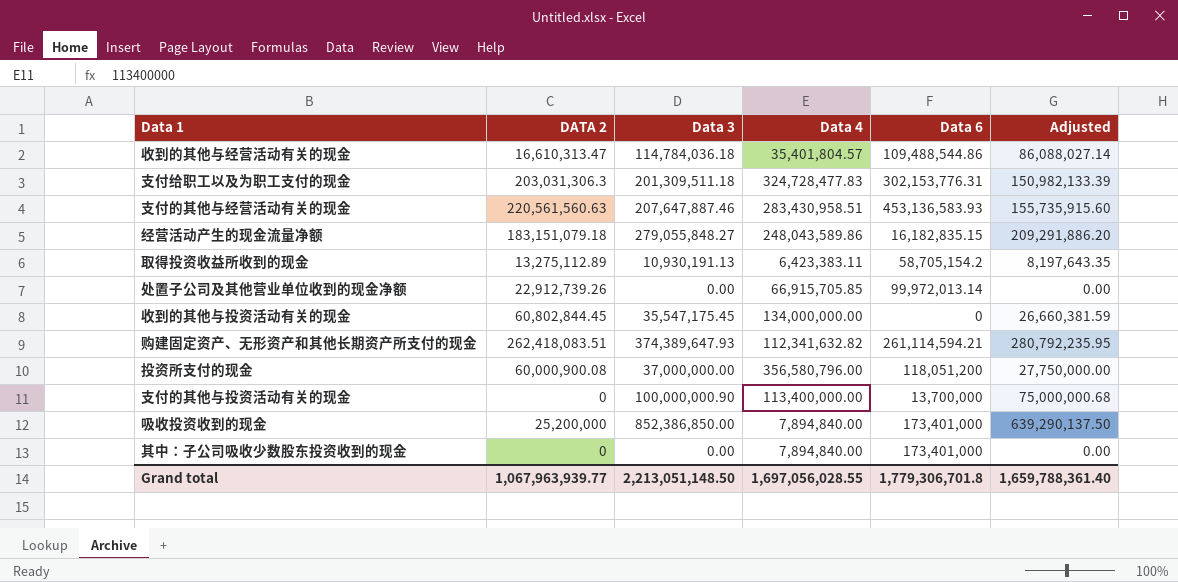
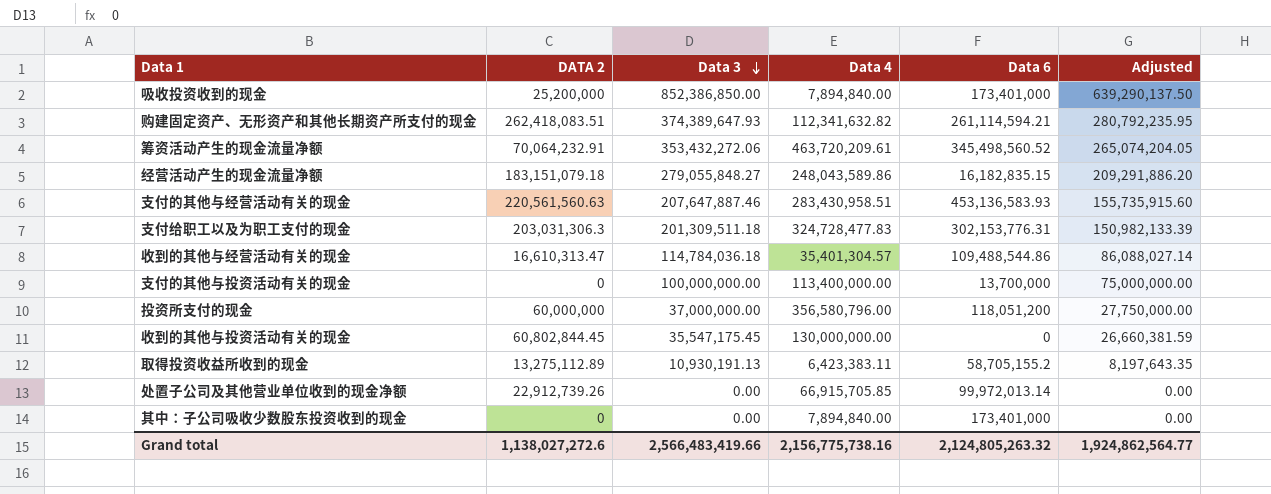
row order: none -> Data 3 descending
row 筹资活动产生的现金流量净额: none -> 70,064,232.91 | 353,432,272.06 | 463,720,209.61 | 345,498,560.52 | 265,074,204.05
收到的其他与经营活动有关的现金 | Data 4: 35,401,804.57 -> 35,401,304.57
支付的其他与投资活动有关的现金 | Data 3: 100,000,000.90 -> 100,000,000.00
支付的其他与投资活动有关的现金 | Adjusted: 75,000,000.68 -> 75,000,000.00
投资所支付的现金 | DATA 2: 60,000,900.08 -> 60,000,000
收到的其他与投资活动有关的现金 | Data 4: 134,000,000.00 -> 130,000,000.00
取得投资收益所收到的现金 | Data 6: 58,705,154.2 -> 58,705,155.2
Grand total | DATA 2: 1,067,963,939.77 -> 1,138,027,272.6
Grand total | Data 3: 2,213,051,148.50 -> 2,566,483,419.66
Grand total | Data 4: 1,697,056,028.55 -> 2,156,775,738.16
Grand total | Data 6: 1,779,306,701.8 -> 2,124,805,263.32
Grand total | Adjusted: 1,659,788,361.40 -> 1,924,862,564.77

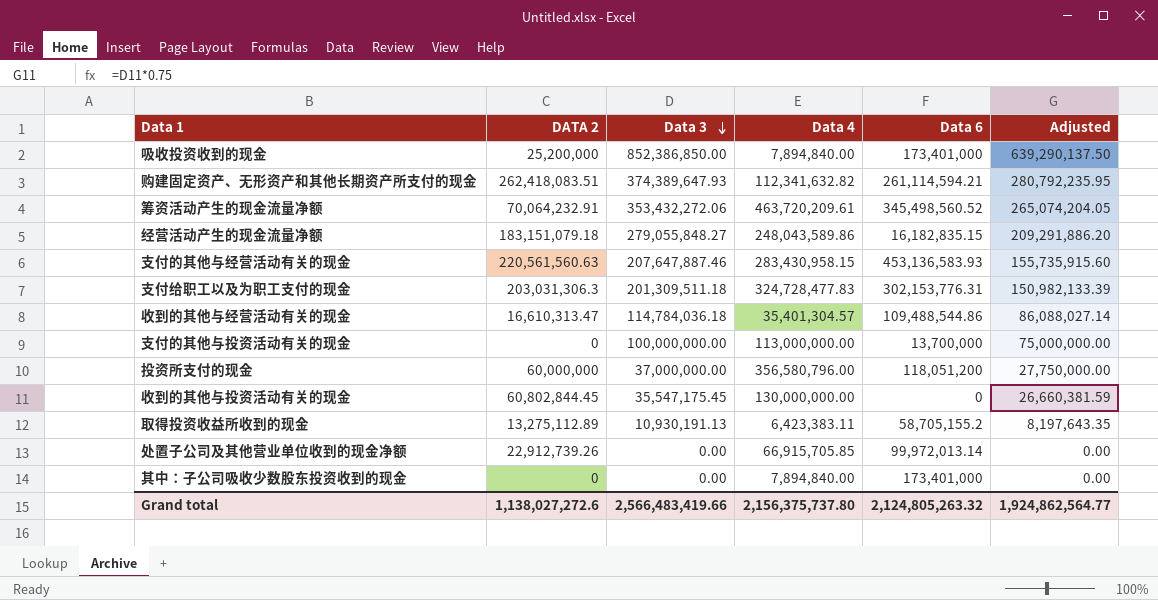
支付的其他与经营活动有关的现金 | Data 4: 283,430,958.51 -> 283,430,958.15
支付的其他与投资活动有关的现金 | Data 4: 113,400,000.00 -> 113,000,000.00
Grand total | Data 4: 2,156,775,738.16 -> 2,156,375,737.80

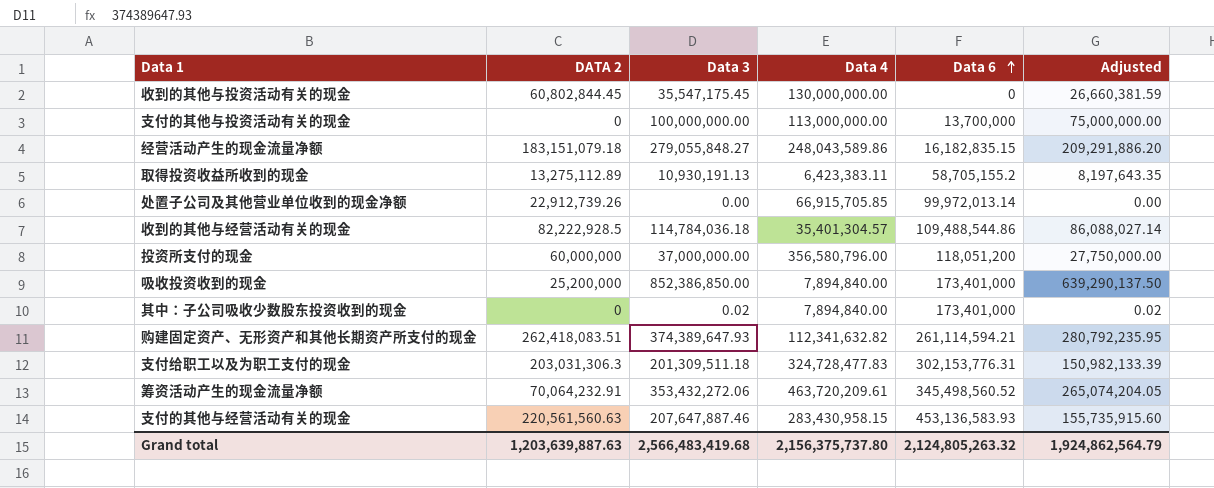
row order: Data 3 descending -> Data 6 ascending
收到的其他与经营活动有关的现金 | DATA 2: 16,610,313.47 -> 82,222,928.5
其中：子公司吸收少数股东投资收到的现金 | Data 3: 0.00 -> 0.02
其中：子公司吸收少数股东投资收到的现金 | Adjusted: 0.00 -> 0.02
Grand total | DATA 2: 1,138,027,272.6 -> 1,203,639,887.63
Grand total | Data 3: 2,566,483,419.66 -> 2,566,483,419.68
Grand total | Adjusted: 1,924,862,564.77 -> 1,924,862,564.79

